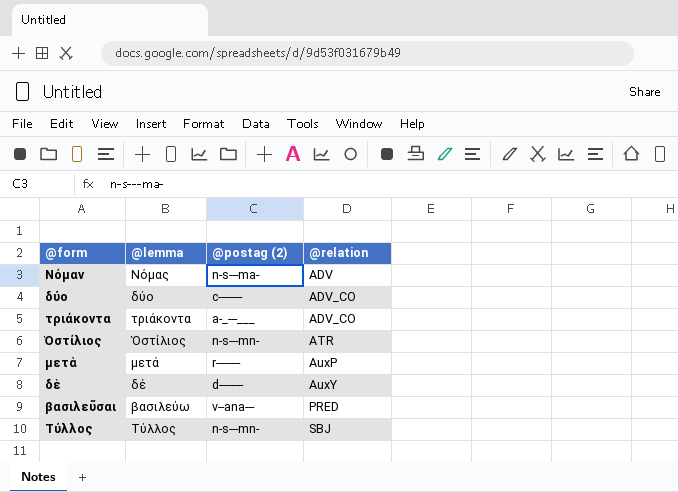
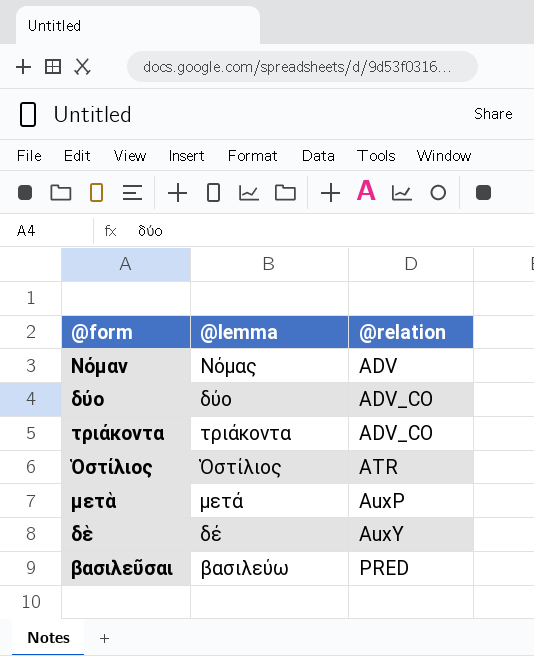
column @postag (2) | position: 3 -> none
row Τύλλος: Τύλλος | n-s---mn- | SBJ -> none

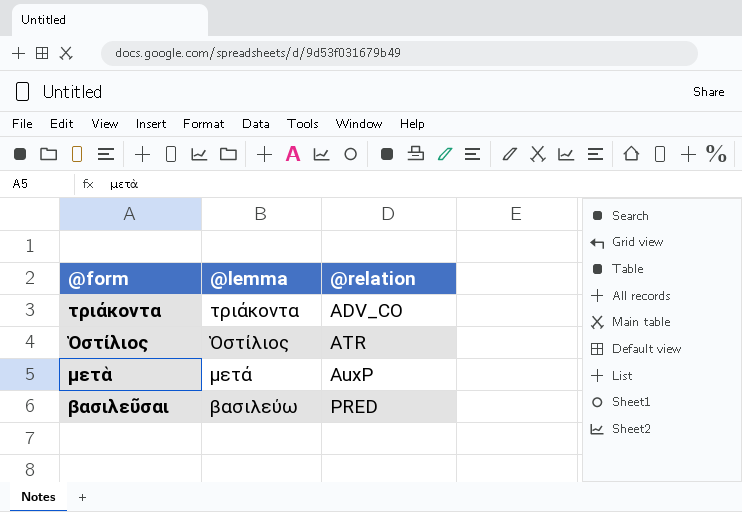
row Νόμαν: Νόμας | ADV -> none
row δύο: δύο | ADV_CO -> none
row δὲ: δέ | AuxY -> none

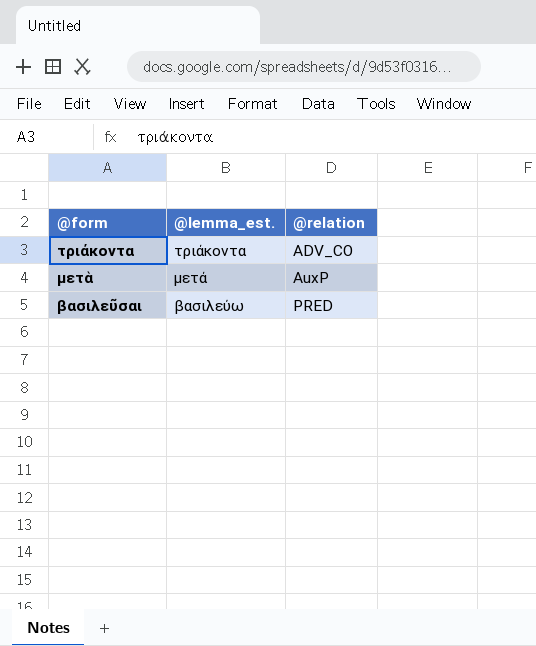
column name: @lemma -> @lemma_est.
row Ὁστίλιος: Ὁστίλιος | ATR -> none

